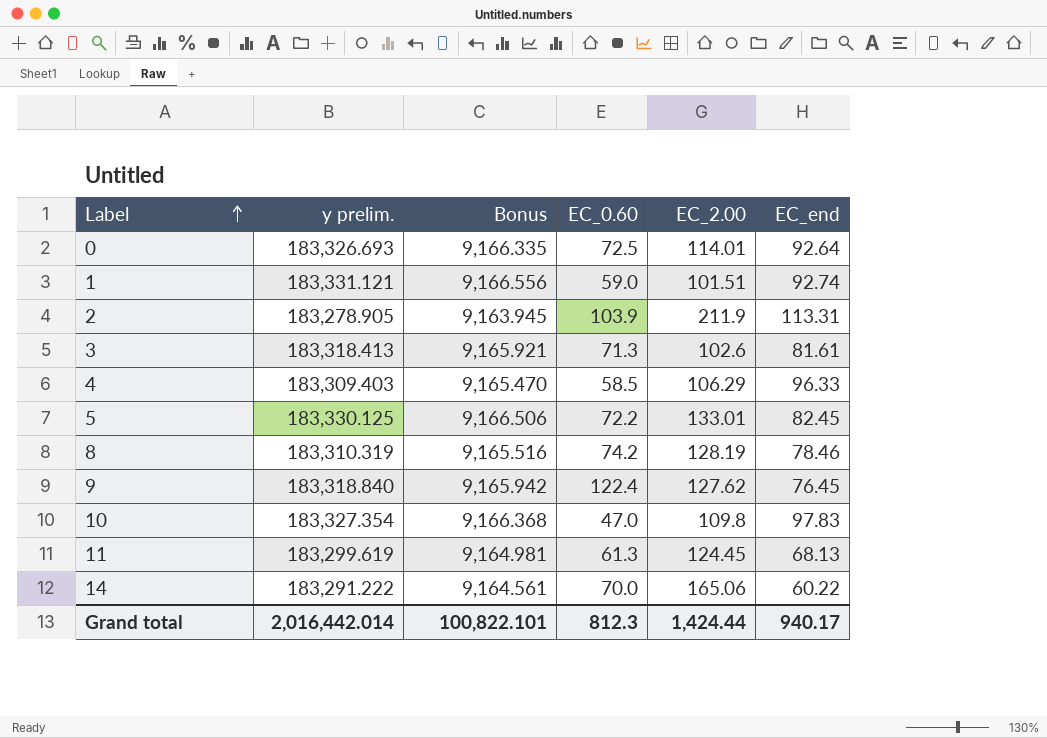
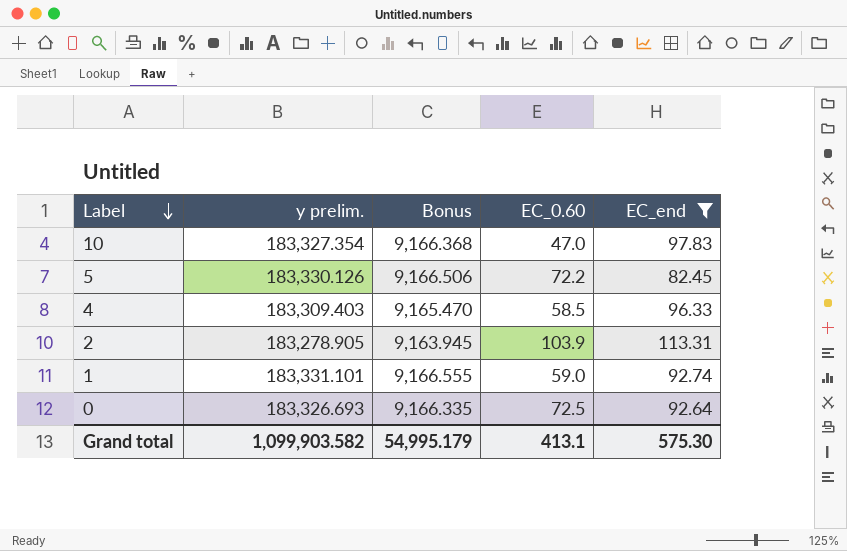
filter: none -> EC_end >= 82.45
row order: Label ascending -> Label descending
column EC_2.00 | position: 5 -> none
5 | y prelim.: 183,330.125 -> 183,330.126
1 | y prelim.: 183,331.121 -> 183,331.101
1 | Bonus: 9,166.556 -> 9,166.555
Grand total | y prelim.: 2,016,442.014 -> 1,099,903.582
Grand total | Bonus: 100,822.101 -> 54,995.179
Grand total | EC_0.60: 812.3 -> 413.1
Grand total | EC_end: 940.17 -> 575.30

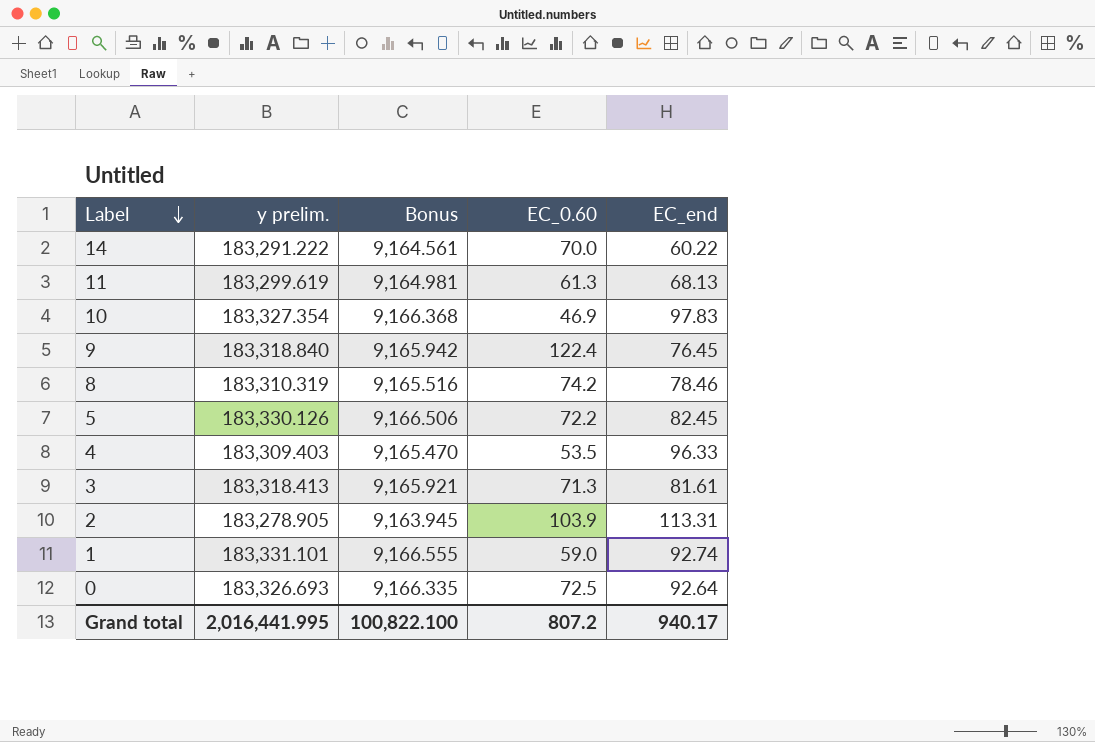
filter: EC_end >= 82.45 -> none
10 | EC_0.60: 47.0 -> 46.9
4 | EC_0.60: 58.5 -> 53.5
Grand total | y prelim.: 1,099,903.582 -> 2,016,441.995
Grand total | Bonus: 54,995.179 -> 100,822.100
Grand total | EC_0.60: 413.1 -> 807.2
Grand total | EC_end: 575.30 -> 940.17

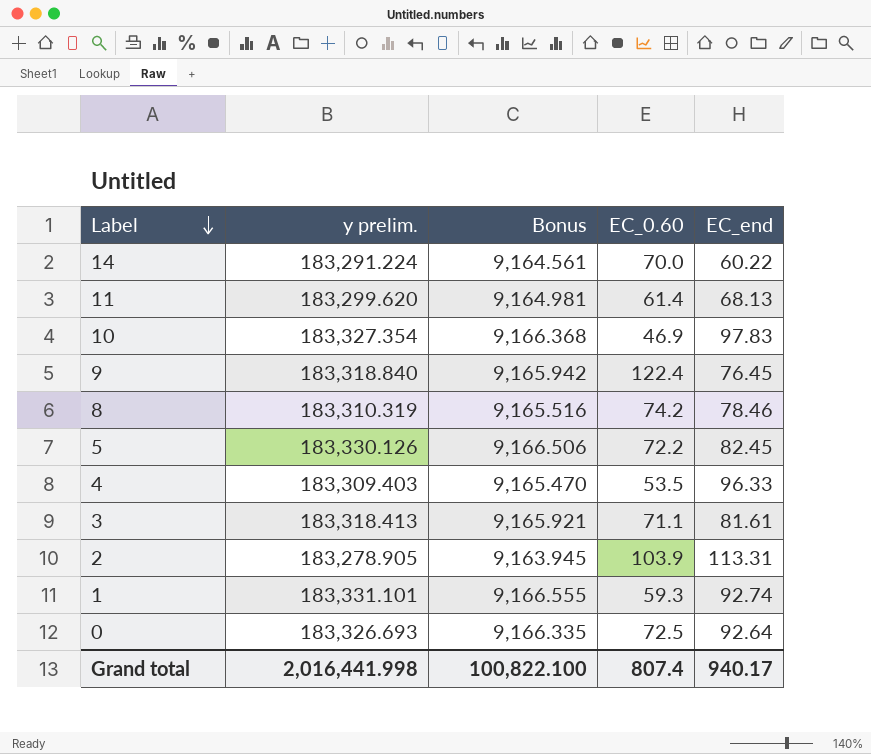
14 | y prelim.: 183,291.222 -> 183,291.224
11 | y prelim.: 183,299.619 -> 183,299.620
11 | EC_0.60: 61.3 -> 61.4
3 | EC_0.60: 71.3 -> 71.1
1 | EC_0.60: 59.0 -> 59.3
Grand total | y prelim.: 2,016,441.995 -> 2,016,441.998
Grand total | EC_0.60: 807.2 -> 807.4

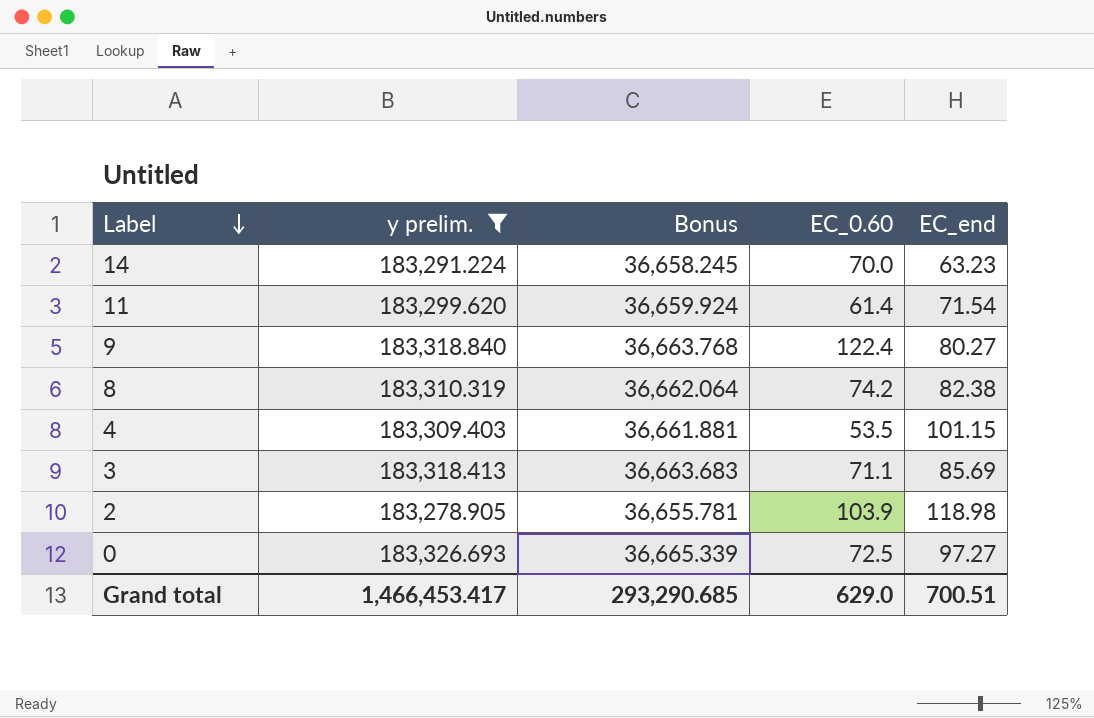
filter: none -> y prelim. <= 183,326.693
column Bonus | formula: [y prelim.] * 0.05 -> [y prelim.] * 0.2
14 | EC_end: 60.22 -> 63.23
11 | EC_end: 68.13 -> 71.54
9 | EC_end: 76.45 -> 80.27
8 | EC_end: 78.46 -> 82.38
4 | EC_end: 96.33 -> 101.15
3 | EC_end: 81.61 -> 85.69
2 | EC_end: 113.31 -> 118.98
0 | EC_end: 92.64 -> 97.27
Grand total | y prelim.: 2,016,441.998 -> 1,466,453.417
Grand total | Bonus: 100,822.100 -> 293,290.685
Grand total | EC_0.60: 807.4 -> 629.0
Grand total | EC_end: 940.17 -> 700.51

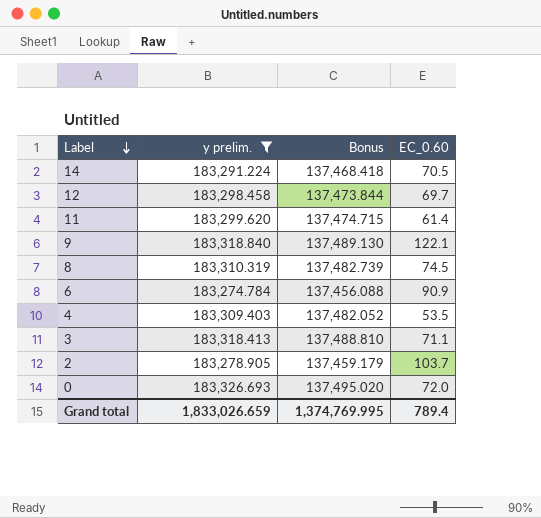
column EC_end | position: 5 -> none
column Bonus | formula: [y prelim.] * 0.2 -> [y prelim.] * 0.75
14 | EC_0.60: 70.0 -> 70.5
row 12: none -> 183,298.458 | 137,473.844 | 69.7
9 | EC_0.60: 122.4 -> 122.1
8 | EC_0.60: 74.2 -> 74.5
row 6: none -> 183,274.784 | 137,456.088 | 90.9
2 | EC_0.60: 103.9 -> 103.7
0 | EC_0.60: 72.5 -> 72.0
Grand total | y prelim.: 1,466,453.417 -> 1,833,026.659
Grand total | Bonus: 293,290.685 -> 1,374,769.995
Grand total | EC_0.60: 629.0 -> 789.4

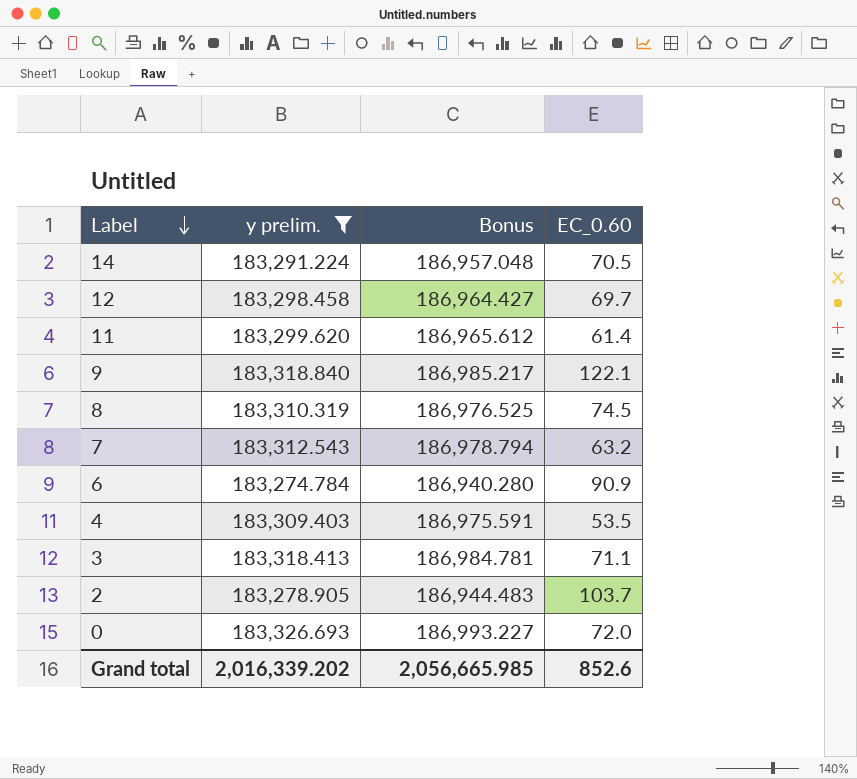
column Bonus | formula: [y prelim.] * 0.75 -> [y prelim.] * 1.02
row 7: none -> 183,312.543 | 186,978.794 | 63.2
Grand total | y prelim.: 1,833,026.659 -> 2,016,339.202
Grand total | Bonus: 1,374,769.995 -> 2,056,665.985
Grand total | EC_0.60: 789.4 -> 852.6

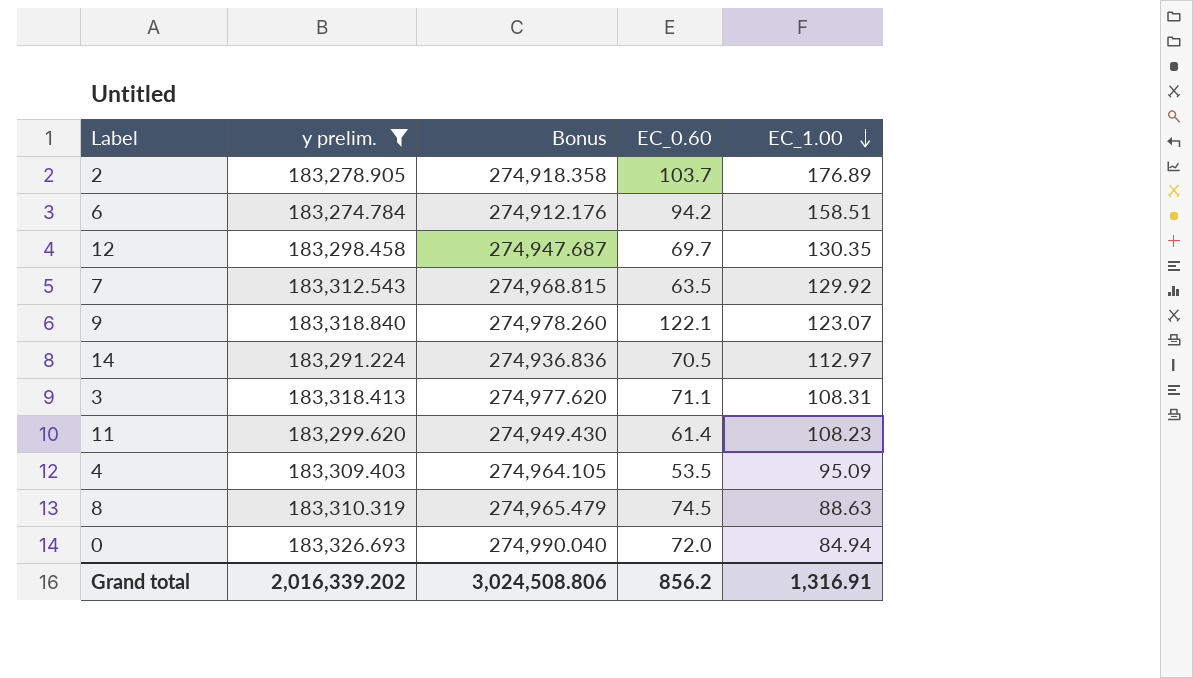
row order: Label descending -> EC_1.00 descending
column Bonus | formula: [y prelim.] * 1.02 -> [y prelim.] * 1.5
column EC_1.00 | position: none -> 5
6 | EC_0.60: 90.9 -> 94.2
7 | EC_0.60: 63.2 -> 63.5
Grand total | Bonus: 2,056,665.985 -> 3,024,508.806
Grand total | EC_0.60: 852.6 -> 856.2

